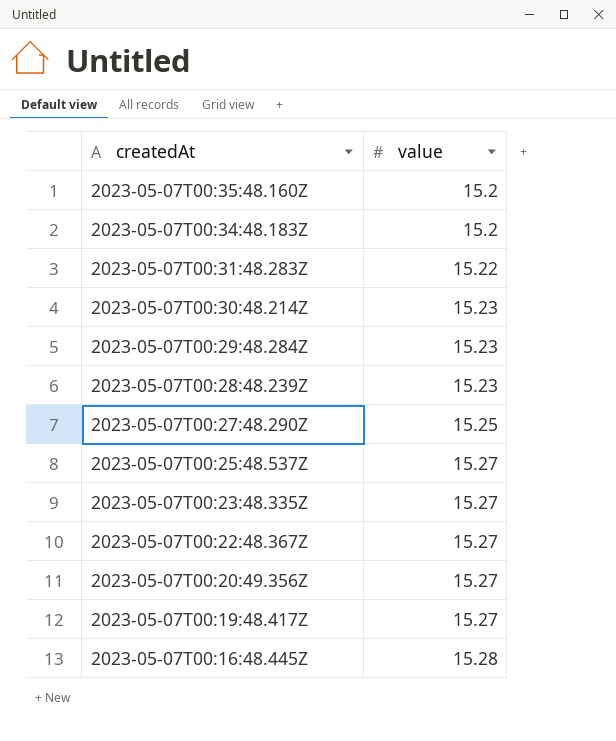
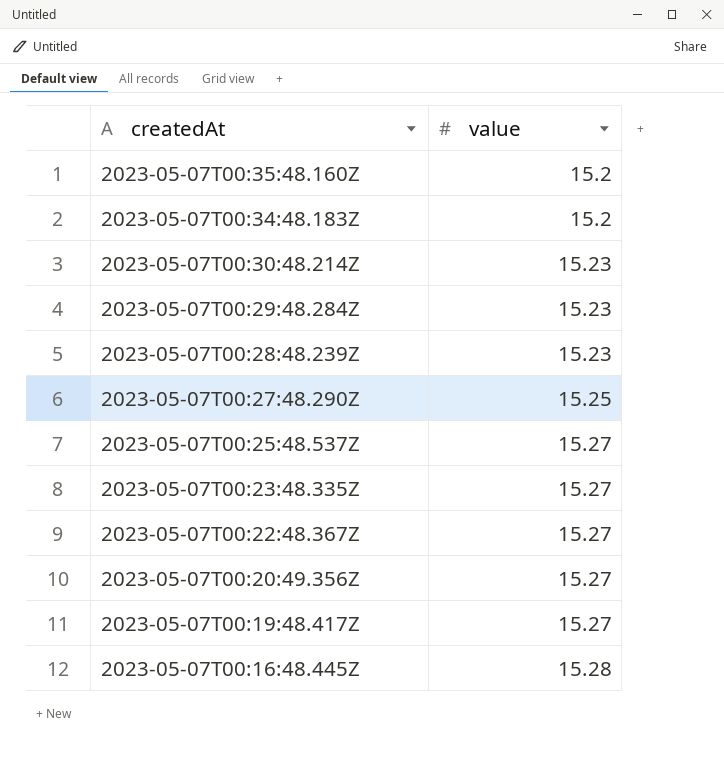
row 2023-05-07T00:31:48.283Z: 15.22 -> none

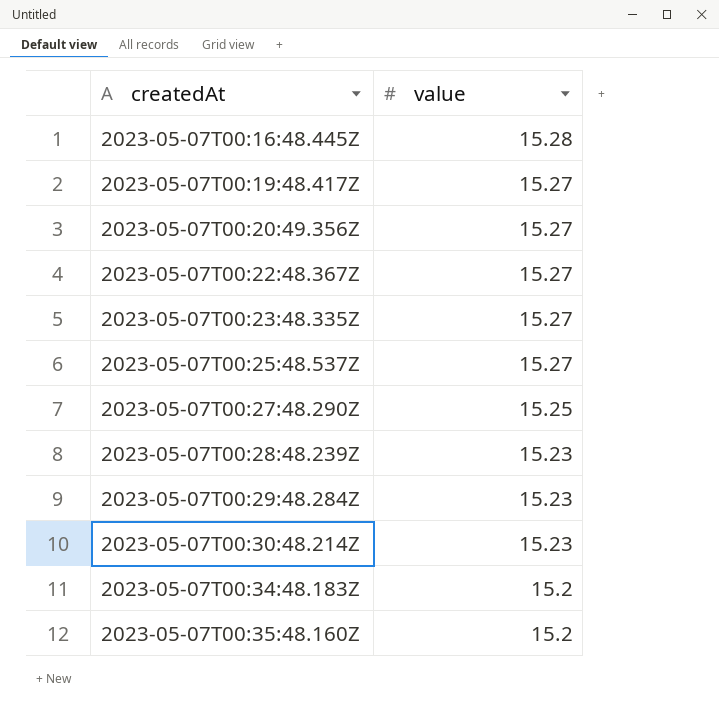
row order: createdAt descending -> createdAt ascending

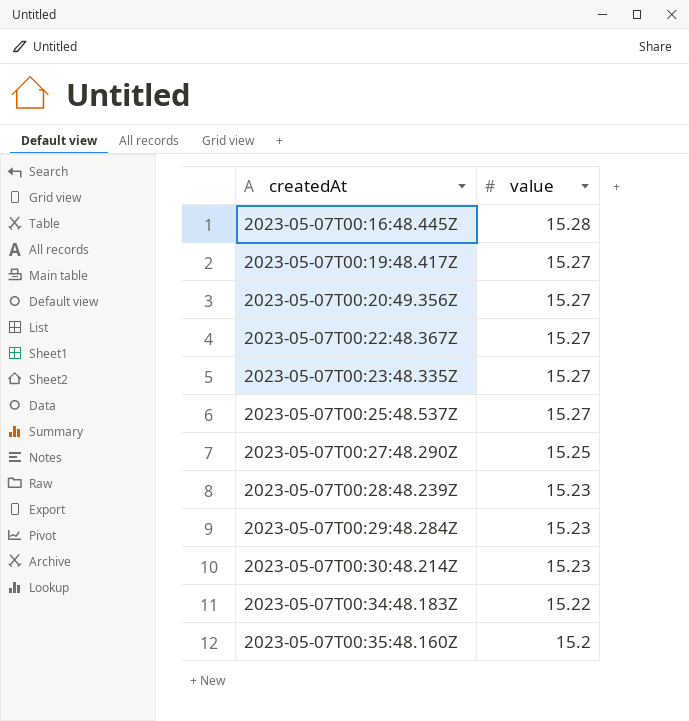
2023-05-07T00:34:48.183Z | value: 15.2 -> 15.22

